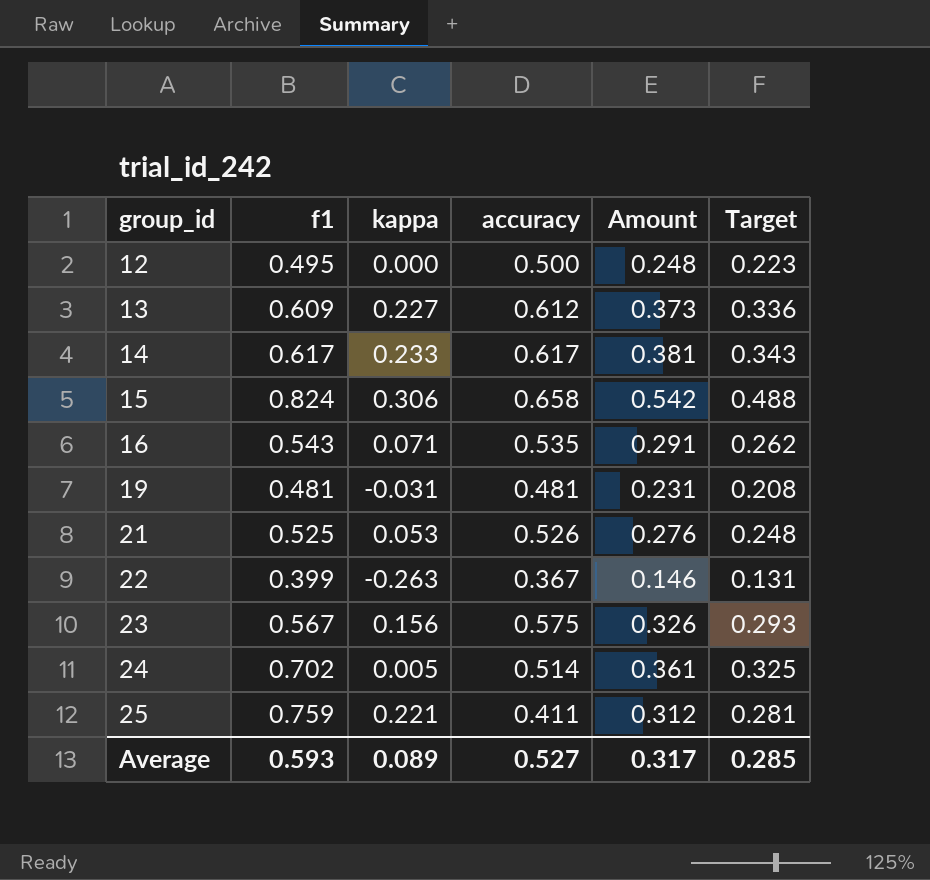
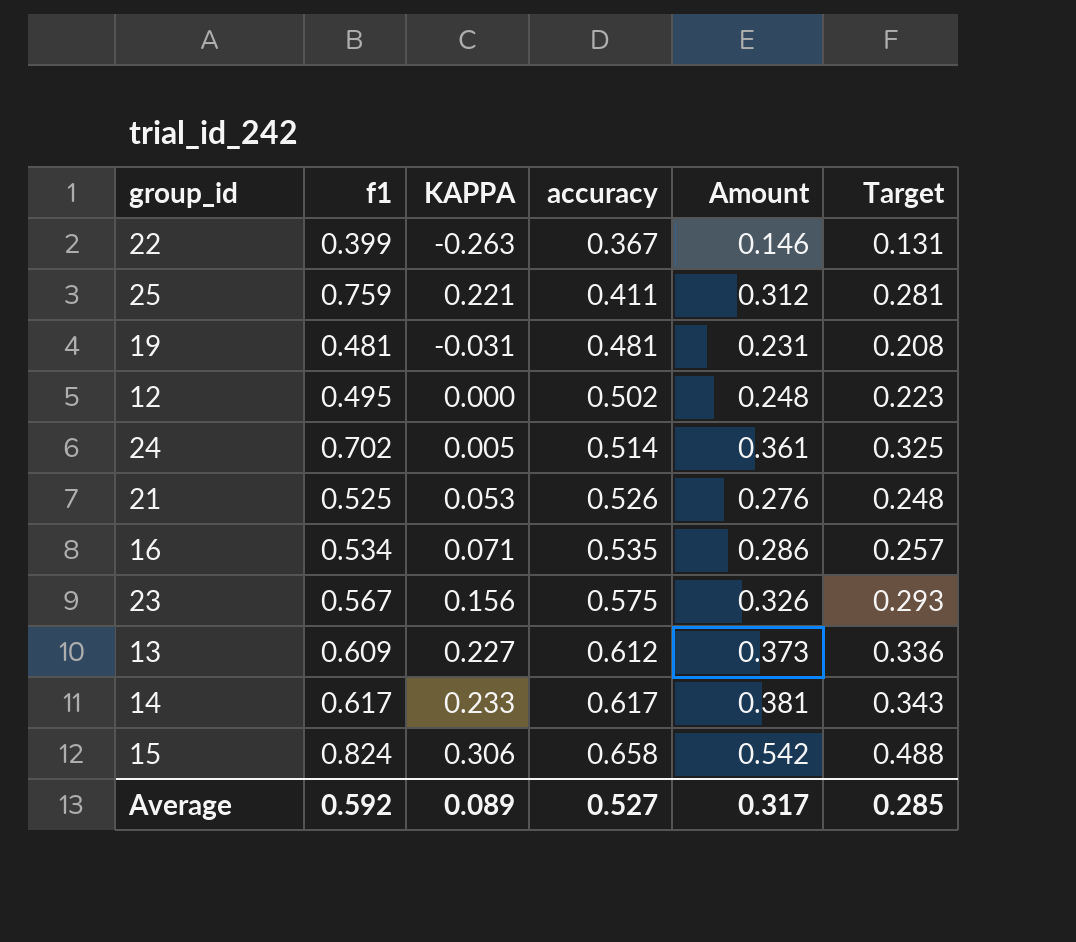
row order: group_id ascending -> accuracy ascending
column name: kappa -> KAPPA
12 | accuracy: 0.500 -> 0.502
16 | f1: 0.543 -> 0.534
16 | Amount: 0.291 -> 0.286
16 | Target: 0.262 -> 0.257
Average | f1: 0.593 -> 0.592

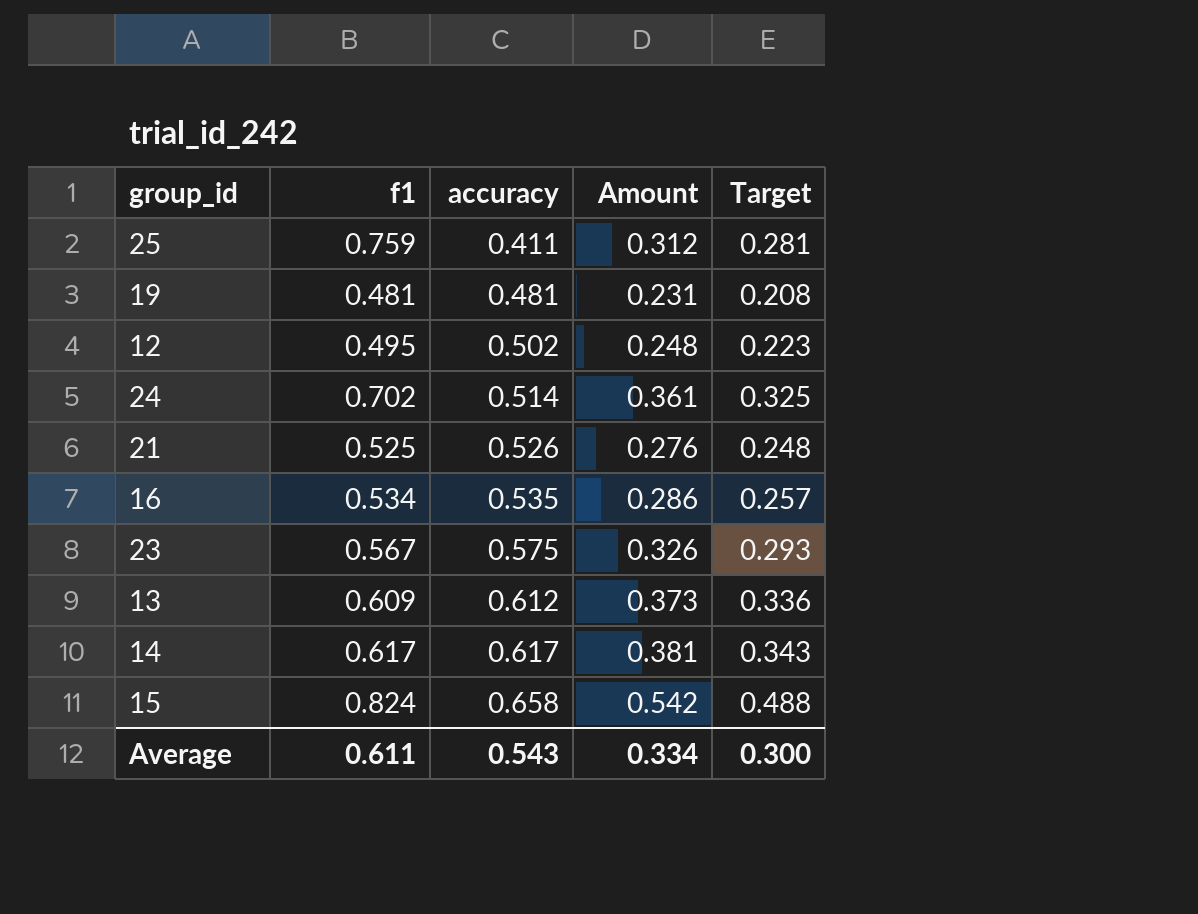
column KAPPA | position: 3 -> none
row 22: 0.399 | -0.263 | 0.367 | 0.146 | 0.131 -> none
Average | f1: 0.592 -> 0.611
Average | accuracy: 0.527 -> 0.543
Average | Amount: 0.317 -> 0.334
Average | Target: 0.285 -> 0.300

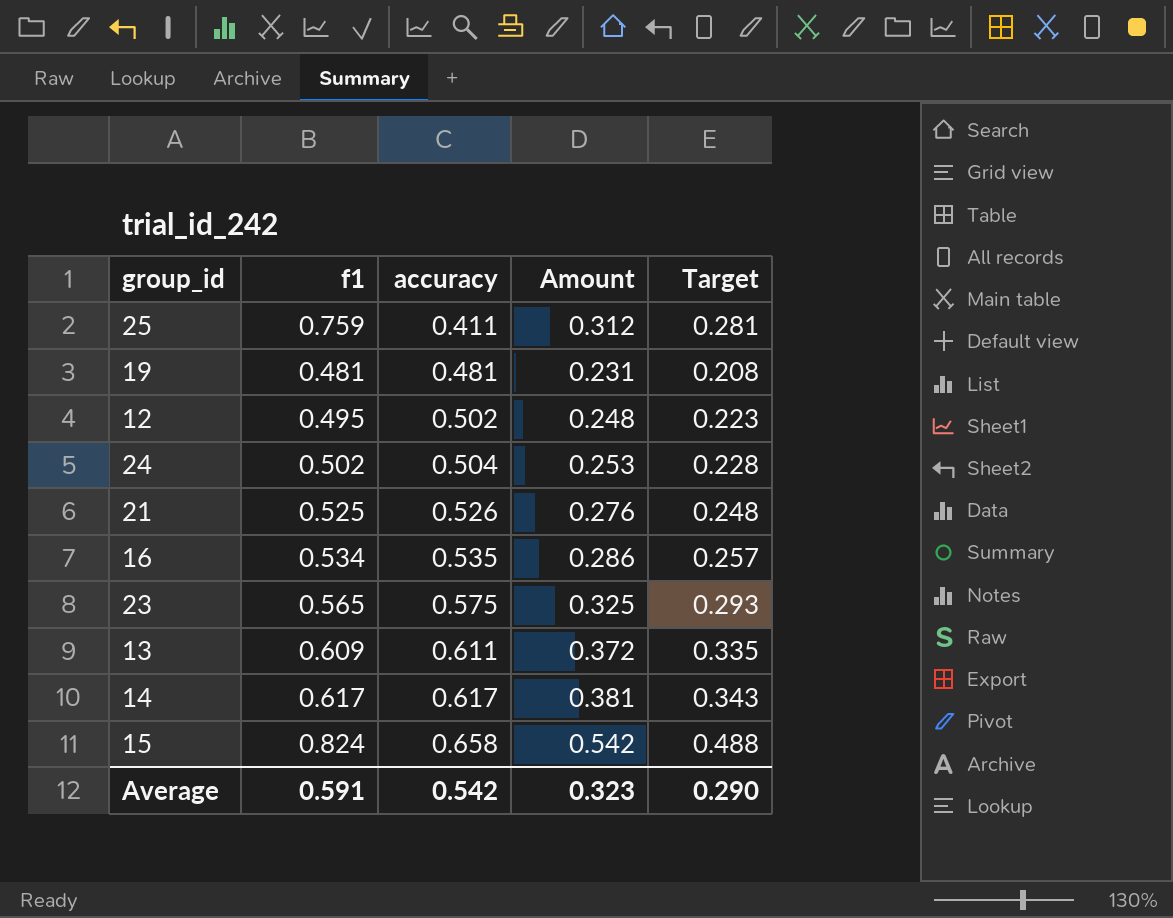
24 | f1: 0.702 -> 0.502
24 | accuracy: 0.514 -> 0.504
24 | Amount: 0.361 -> 0.253
24 | Target: 0.325 -> 0.228
23 | f1: 0.567 -> 0.565
23 | Amount: 0.326 -> 0.325
13 | accuracy: 0.612 -> 0.611
13 | Amount: 0.373 -> 0.372
13 | Target: 0.336 -> 0.335
Average | f1: 0.611 -> 0.591
Average | accuracy: 0.543 -> 0.542
Average | Amount: 0.334 -> 0.323
Average | Target: 0.300 -> 0.290

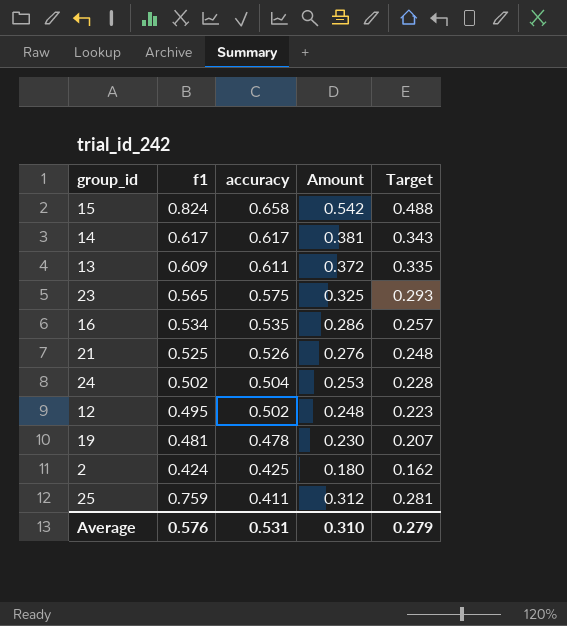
row order: accuracy ascending -> accuracy descending
19 | accuracy: 0.481 -> 0.478
19 | Amount: 0.231 -> 0.230
19 | Target: 0.208 -> 0.207
row 2: none -> 0.424 | 0.425 | 0.180 | 0.162
Average | f1: 0.591 -> 0.576
Average | accuracy: 0.542 -> 0.531
Average | Amount: 0.323 -> 0.310
Average | Target: 0.290 -> 0.279

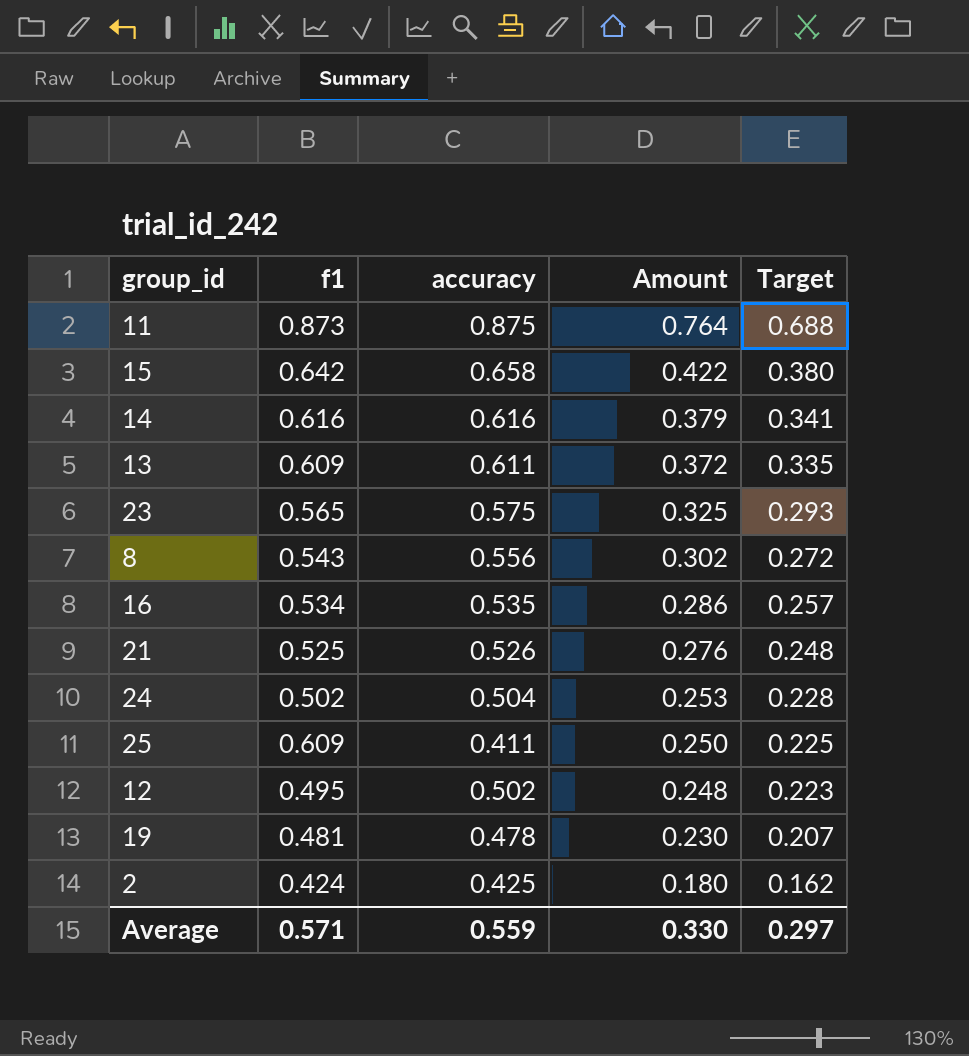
row order: accuracy descending -> Amount descending
row 11: none -> 0.873 | 0.875 | 0.764 | 0.688
15 | f1: 0.824 -> 0.642
15 | Amount: 0.542 -> 0.422
15 | Target: 0.488 -> 0.380
14 | f1: 0.617 -> 0.616
14 | accuracy: 0.617 -> 0.616
14 | Amount: 0.381 -> 0.379
14 | Target: 0.343 -> 0.341
row 8: none -> 0.543 | 0.556 | 0.302 | 0.272
25 | f1: 0.759 -> 0.609
25 | Amount: 0.312 -> 0.250
25 | Target: 0.281 -> 0.225
Average | f1: 0.576 -> 0.571
Average | accuracy: 0.531 -> 0.559
Average | Amount: 0.310 -> 0.330
Average | Target: 0.279 -> 0.297

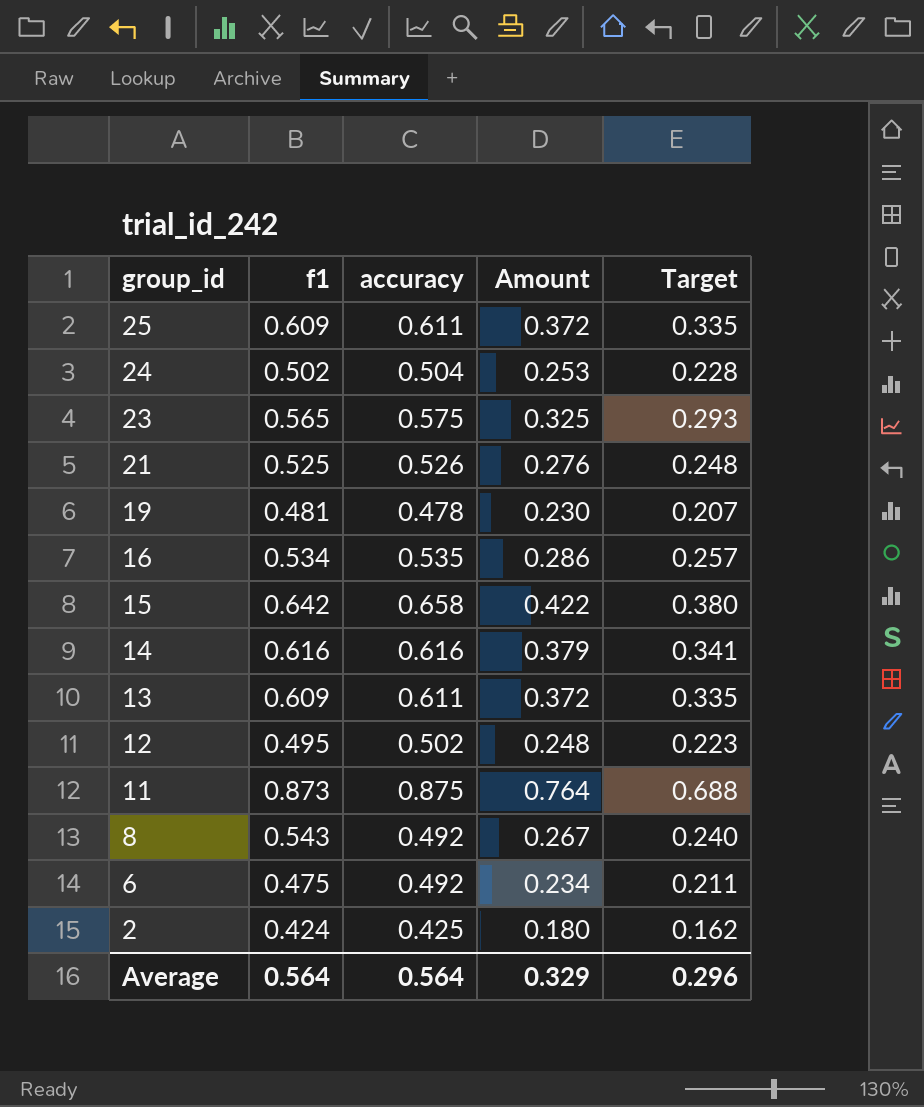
row order: Amount descending -> group_id descending
25 | accuracy: 0.411 -> 0.611
25 | Amount: 0.250 -> 0.372
25 | Target: 0.225 -> 0.335
8 | accuracy: 0.556 -> 0.492
8 | Amount: 0.302 -> 0.267
8 | Target: 0.272 -> 0.240
row 6: none -> 0.475 | 0.492 | 0.234 | 0.211
Average | f1: 0.571 -> 0.564
Average | accuracy: 0.559 -> 0.564
Average | Amount: 0.330 -> 0.329
Average | Target: 0.297 -> 0.296

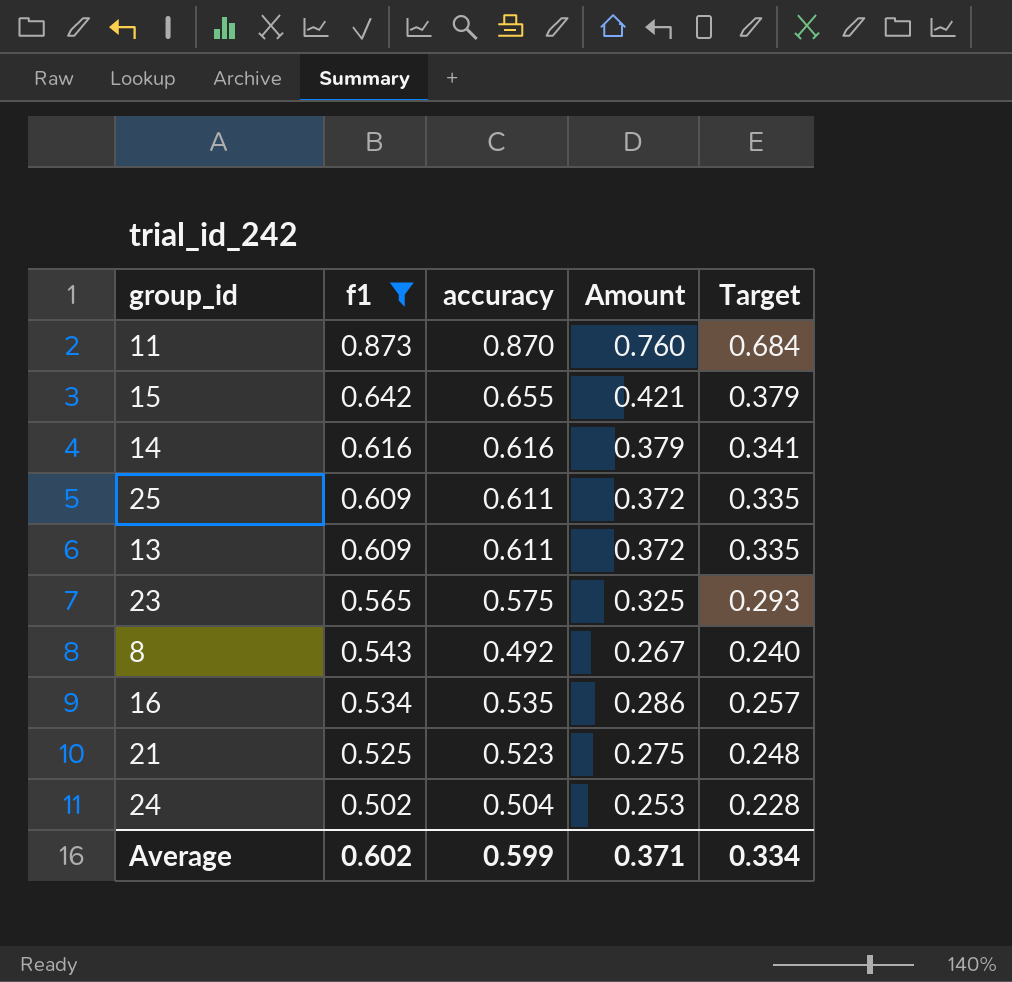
filter: none -> f1 >= 0.502
row order: group_id descending -> f1 descending
11 | accuracy: 0.875 -> 0.870
11 | Amount: 0.764 -> 0.760
11 | Target: 0.688 -> 0.684
15 | accuracy: 0.658 -> 0.655
15 | Amount: 0.422 -> 0.421
15 | Target: 0.380 -> 0.379
21 | accuracy: 0.526 -> 0.523
21 | Amount: 0.276 -> 0.275
Average | f1: 0.564 -> 0.602
Average | accuracy: 0.564 -> 0.599
Average | Amount: 0.329 -> 0.371
Average | Target: 0.296 -> 0.334

